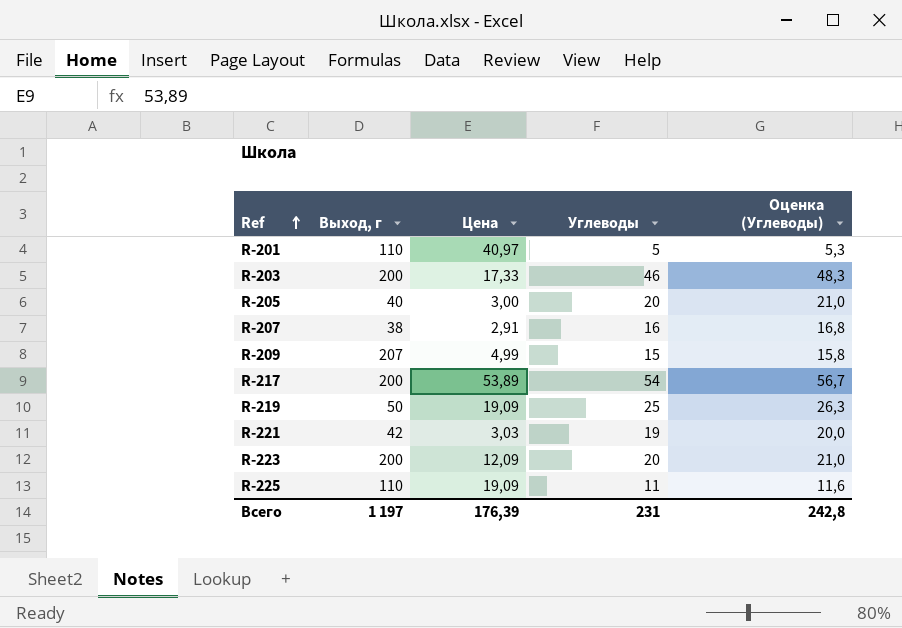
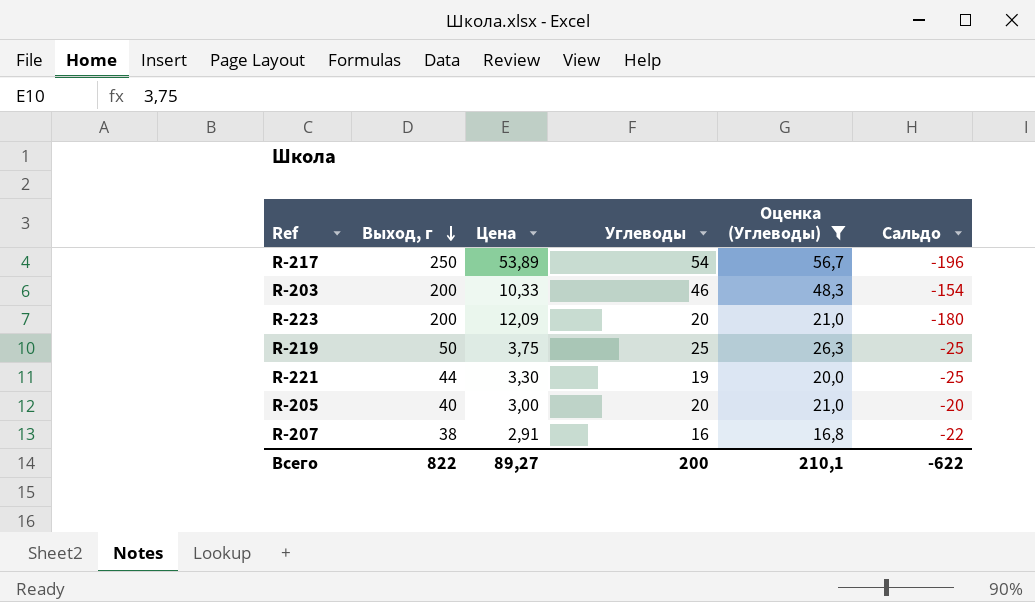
filter: none -> Оценка (Углеводы) >= 16,8
row order: Ref ascending -> Выход, г descending
column Сальдо | formula: none -> [Углеводы] - [Выход, г]
R-217 | Выход, г: 200 -> 250
R-203 | Цена: 17,33 -> 10,33
R-219 | Цена: 19,09 -> 3,75
R-221 | Выход, г: 42 -> 44
R-221 | Цена: 3,03 -> 3,30
Всего | Выход, г: 1 197 -> 822
Всего | Цена: 176,39 -> 89,27
Всего | Углеводы: 231 -> 200
Всего | Оценка (Углеводы): 242,8 -> 210,1

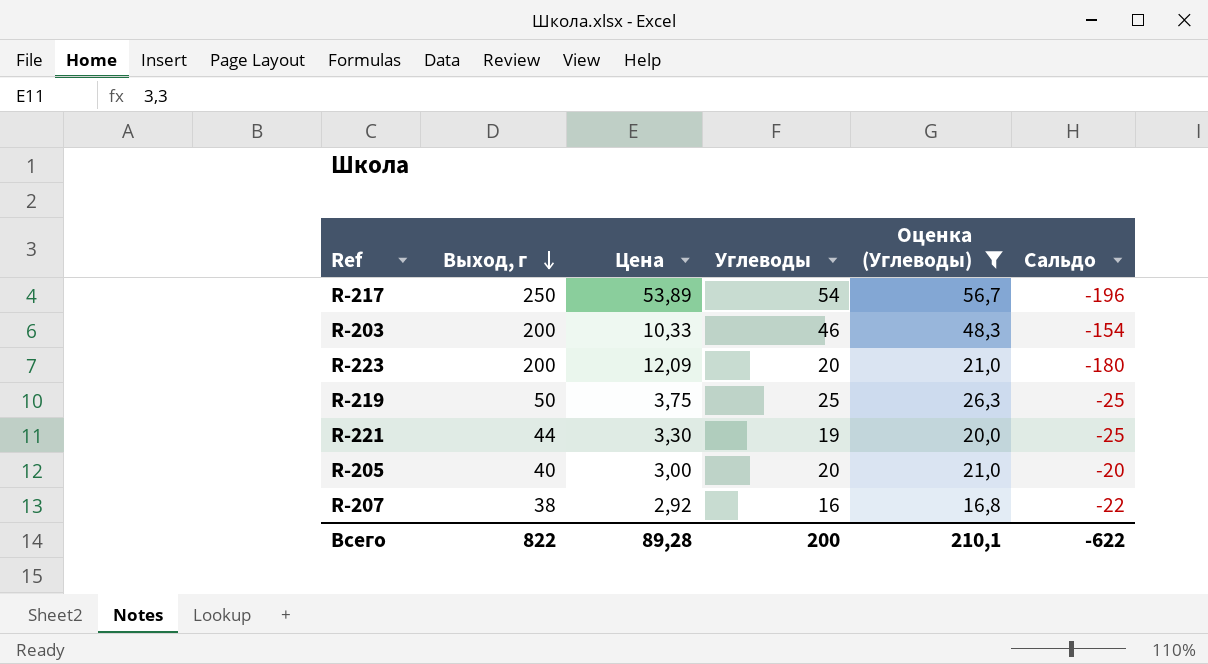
R-207 | Цена: 2,91 -> 2,92
Всего | Цена: 89,27 -> 89,28

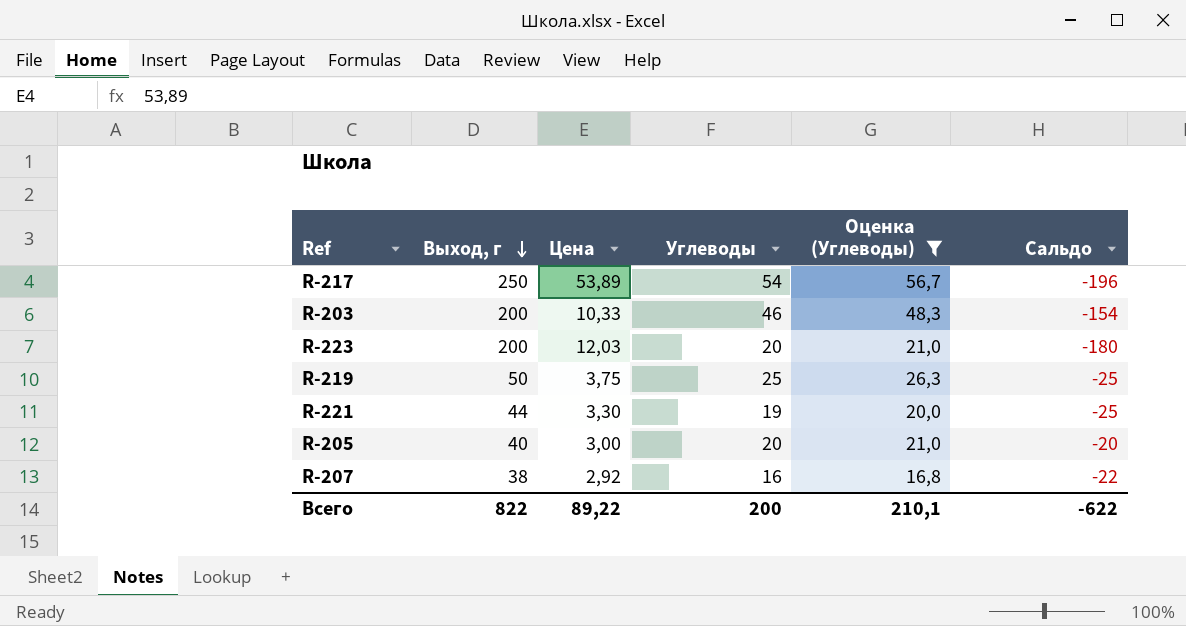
R-223 | Цена: 12,09 -> 12,03
Всего | Цена: 89,28 -> 89,22

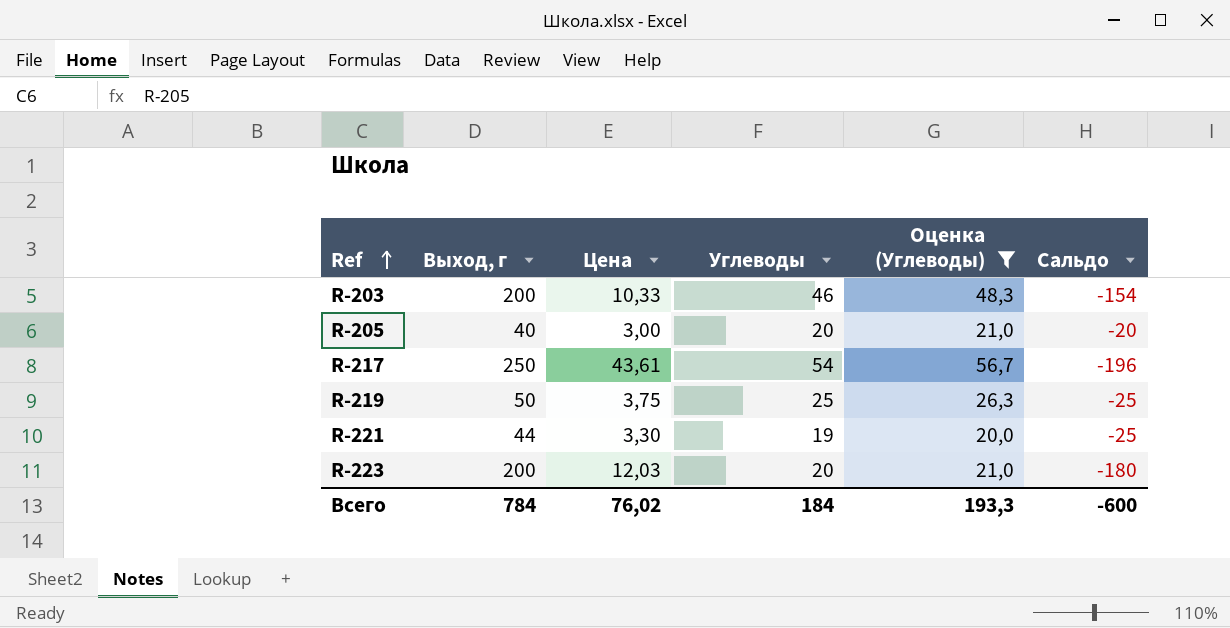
row order: Выход, г descending -> Ref ascending
row R-207: 38 | 2,92 | 16 | 16,8 | -22 -> none
R-217 | Цена: 53,89 -> 43,61
Всего | Выход, г: 822 -> 784
Всего | Цена: 89,22 -> 76,02
Всего | Углеводы: 200 -> 184
Всего | Оценка (Углеводы): 210,1 -> 193,3
Всего | Сальдо: -622 -> -600

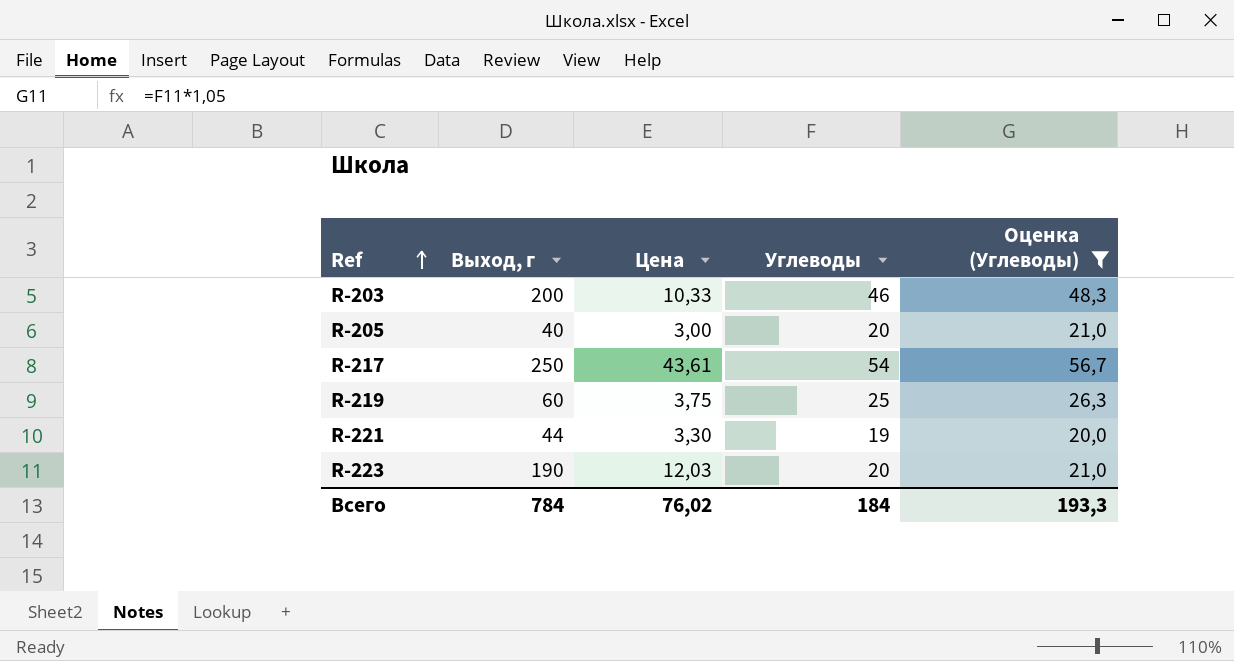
column Сальдо | formula: [Углеводы] - [Выход, г] -> none
R-219 | Выход, г: 50 -> 60
R-223 | Выход, г: 200 -> 190

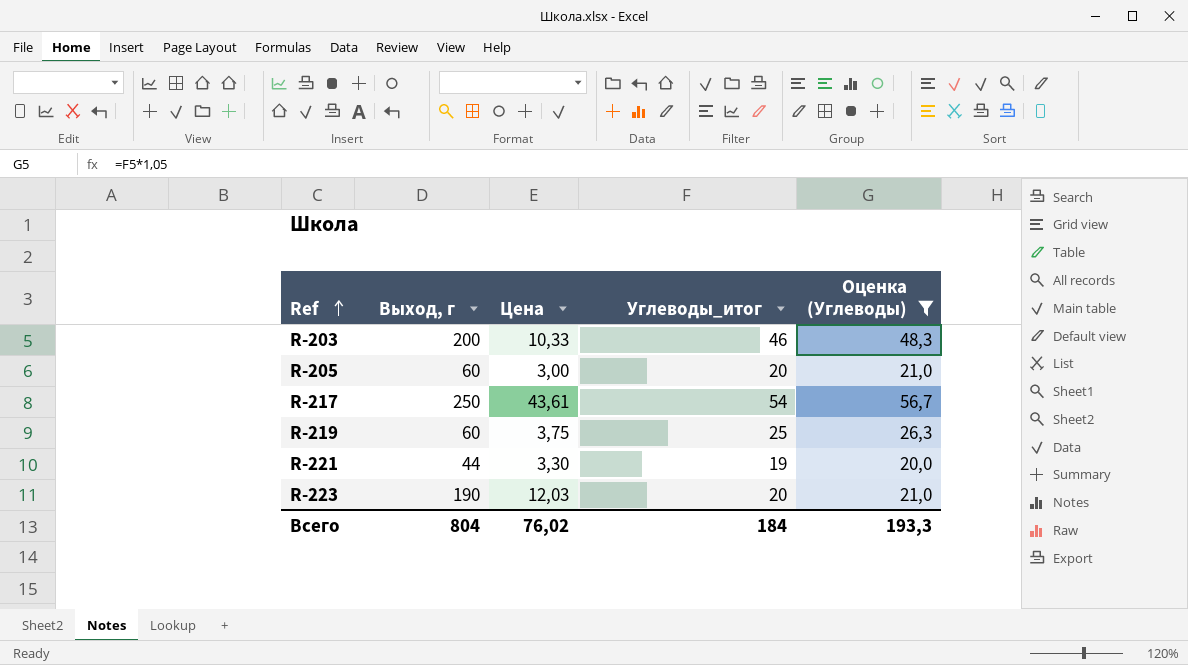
column name: Углеводы -> Углеводы_итог
R-205 | Выход, г: 40 -> 60
Всего | Выход, г: 784 -> 804

